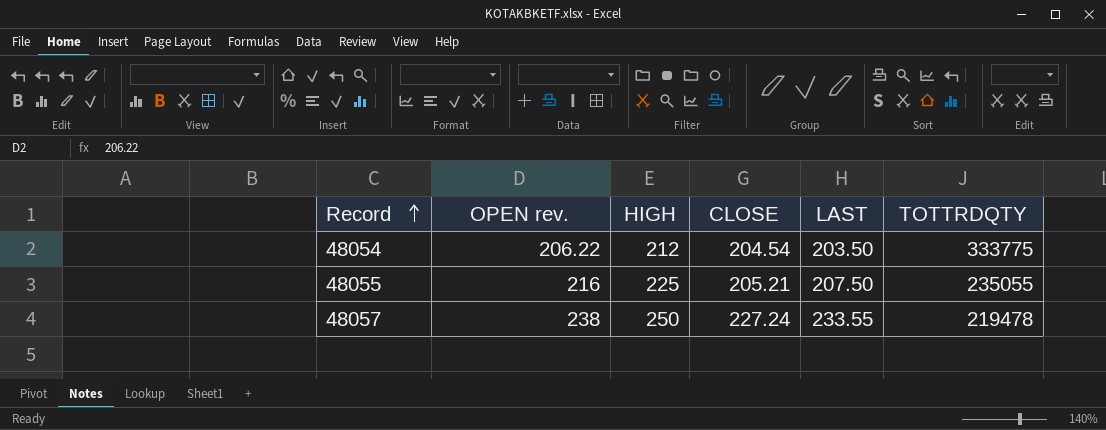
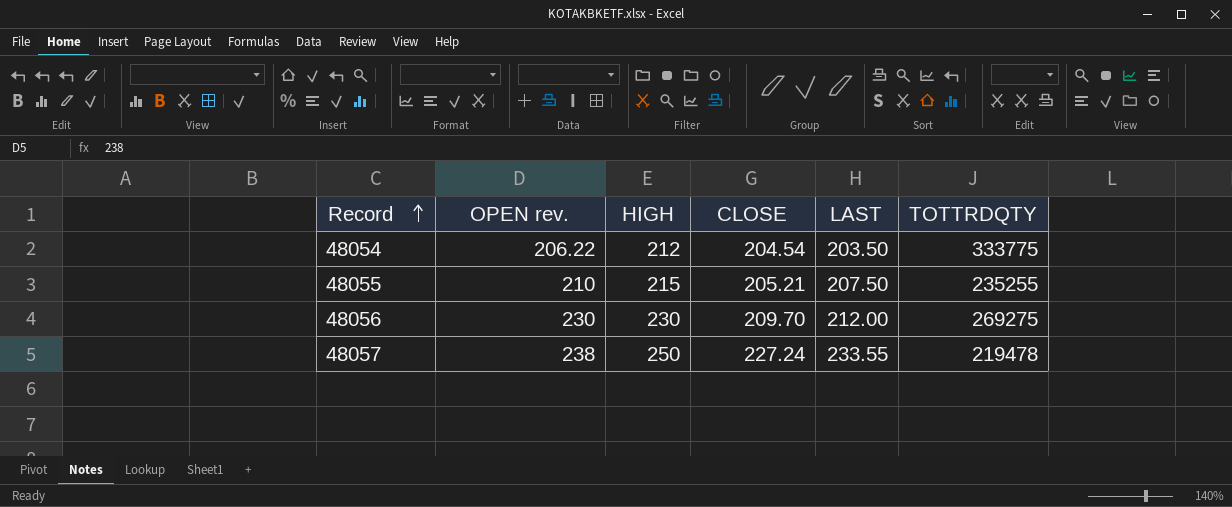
48055 | OPEN rev.: 216 -> 210
48055 | HIGH: 225 -> 215
48055 | TOTTRDQTY: 235055 -> 235255
row 48056: none -> 230 | 230 | 209.70 | 212.00 | 269275

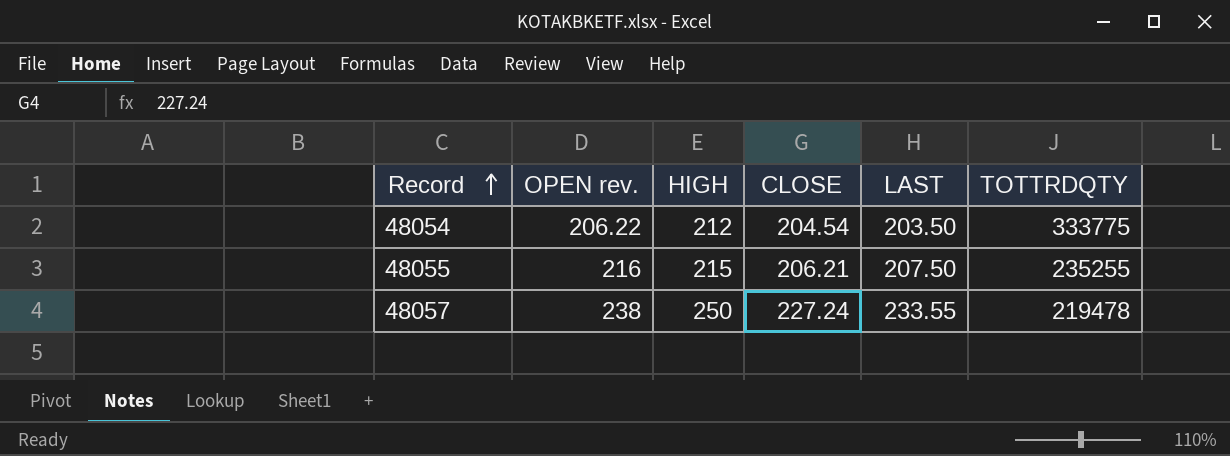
row 48056: 230 | 230 | 209.70 | 212.00 | 269275 -> none
48055 | OPEN rev.: 210 -> 216
48055 | CLOSE: 205.21 -> 206.21

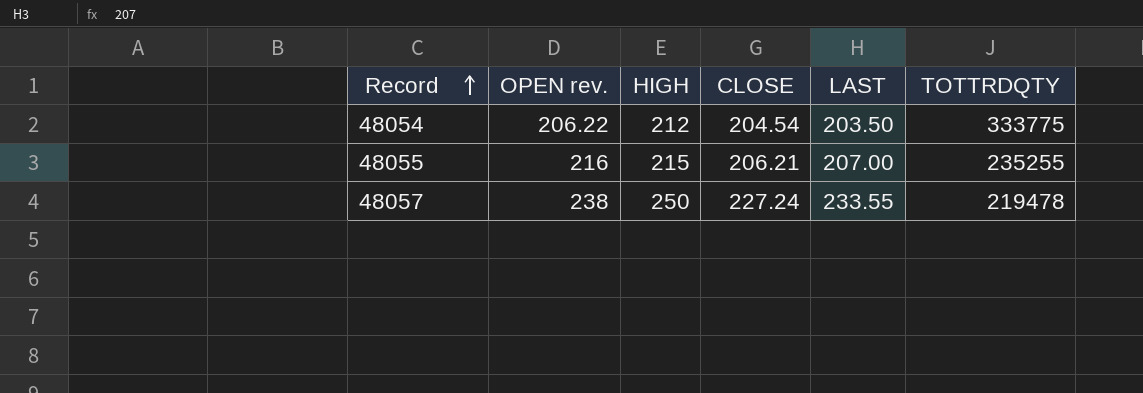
48055 | LAST: 207.50 -> 207.00

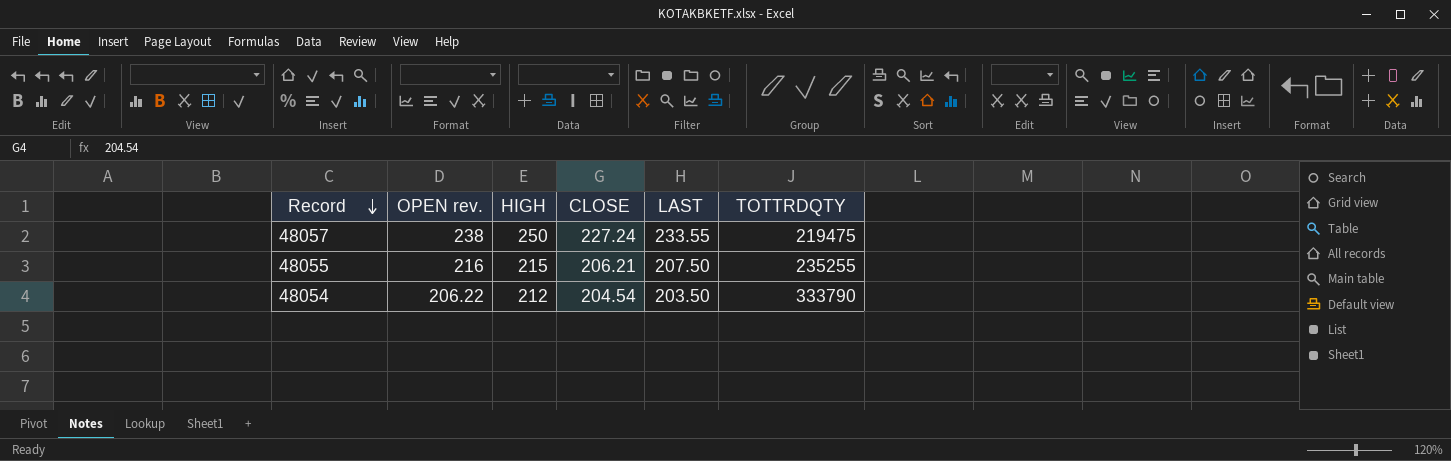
row order: Record ascending -> Record descending
48057 | TOTTRDQTY: 219478 -> 219475
48055 | LAST: 207.00 -> 207.50
48054 | TOTTRDQTY: 333775 -> 333790

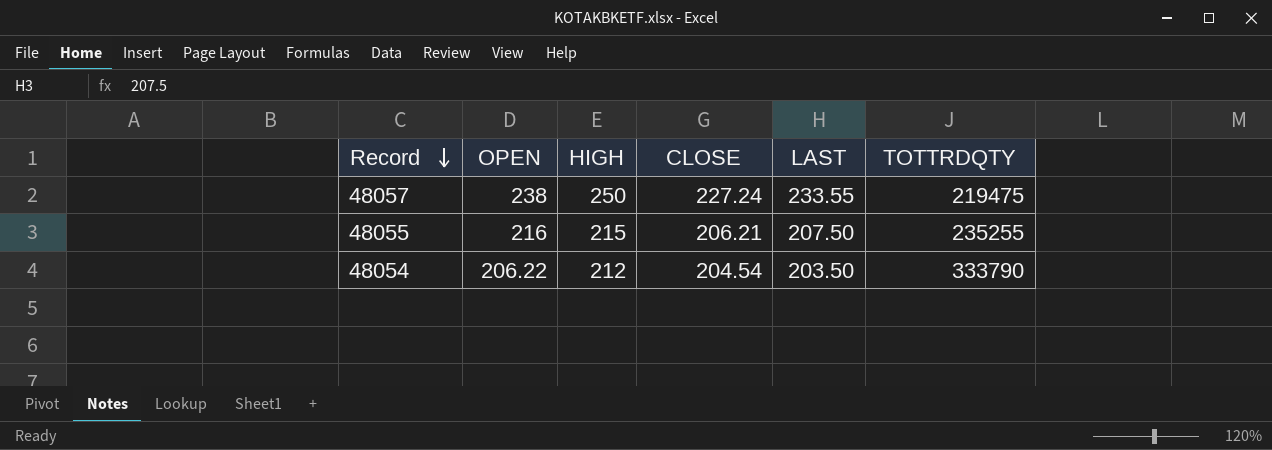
column name: OPEN rev. -> OPEN

